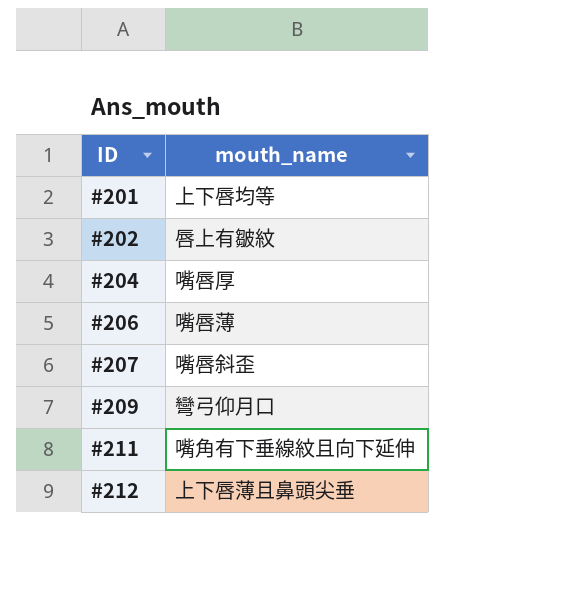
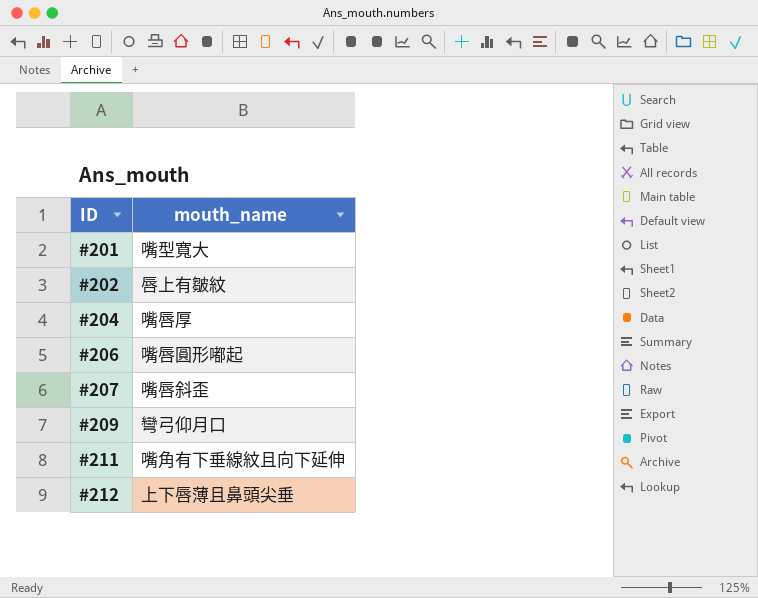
#201 | mouth_name: 上下唇均等 -> 嘴型寬大
#206 | mouth_name: 嘴唇薄 -> 嘴唇圓形嘟起

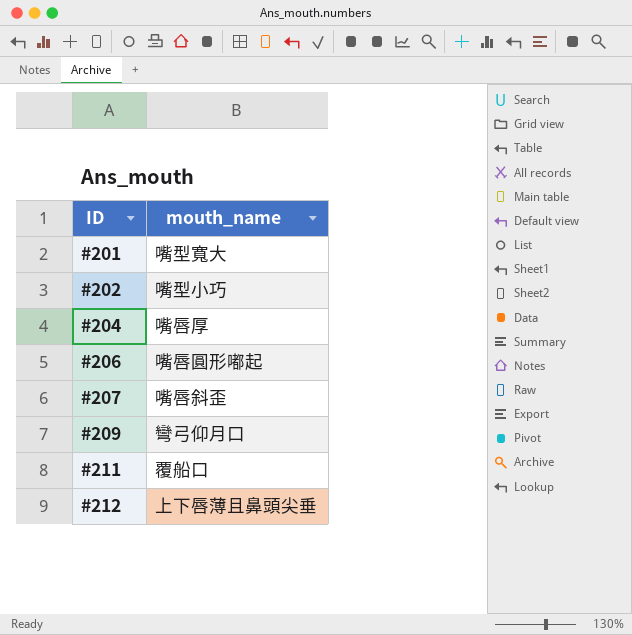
#202 | mouth_name: 唇上有皺紋 -> 嘴型小巧
#211 | mouth_name: 嘴角有下垂線紋且向下延伸 -> 覆船口

